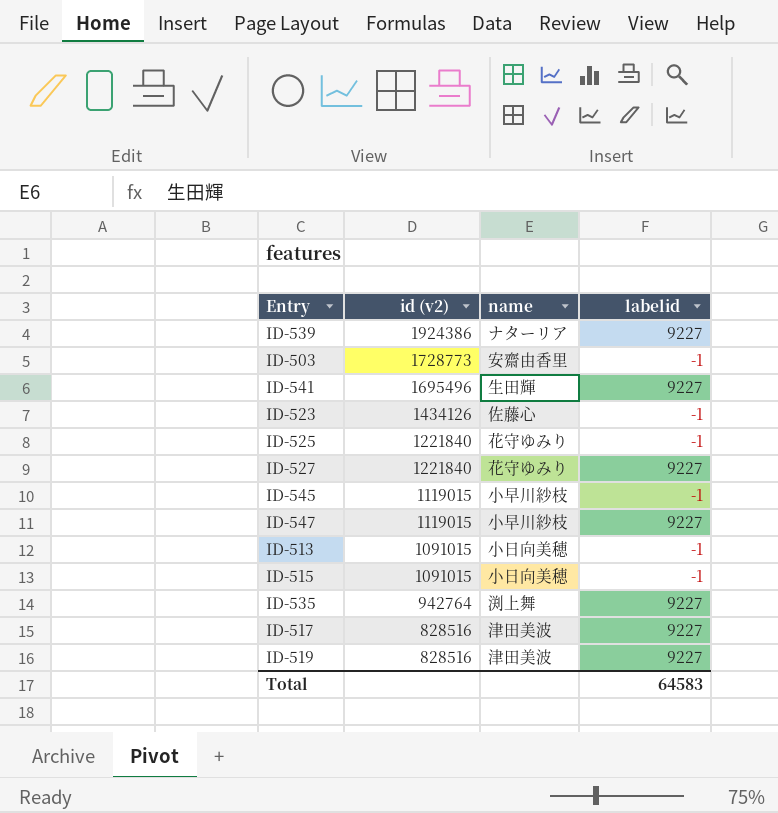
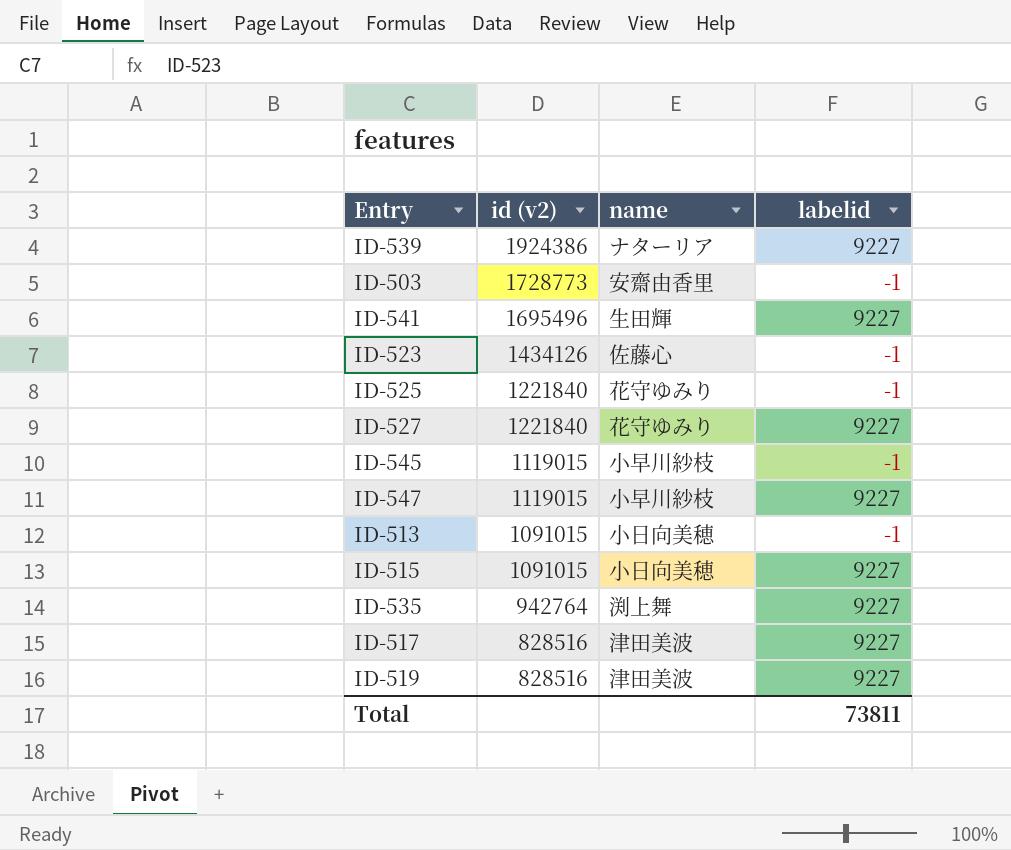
ID-515 | labelid: -1 -> 9227
Total | labelid: 64583 -> 73811

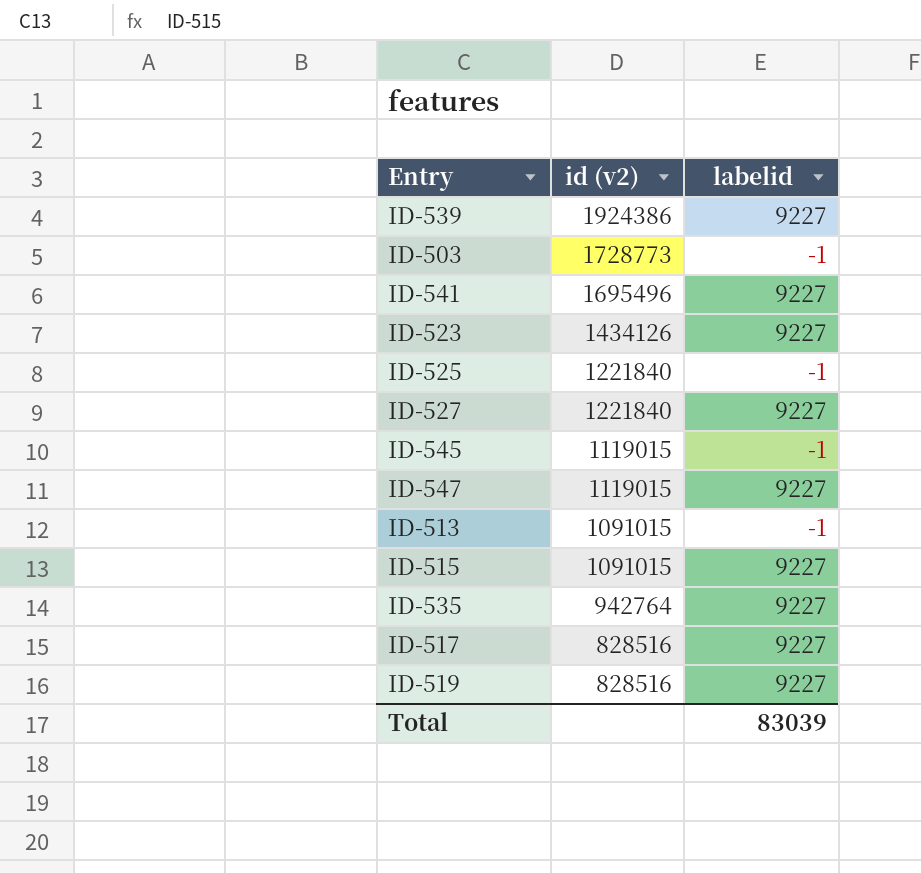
column name | position: 3 -> none
ID-523 | labelid: -1 -> 9227
Total | labelid: 73811 -> 83039

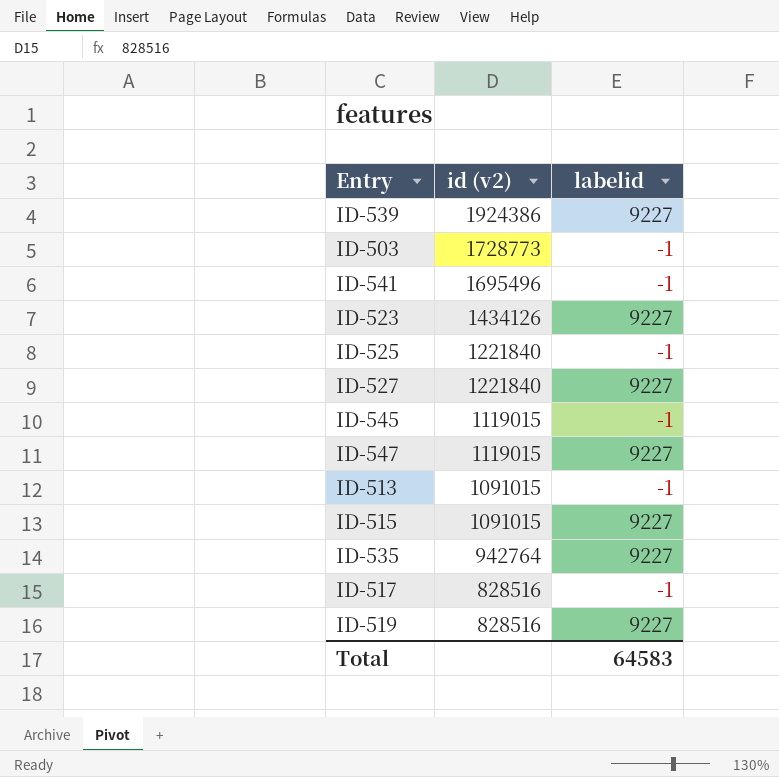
ID-541 | labelid: 9227 -> -1
ID-517 | labelid: 9227 -> -1
Total | labelid: 83039 -> 64583

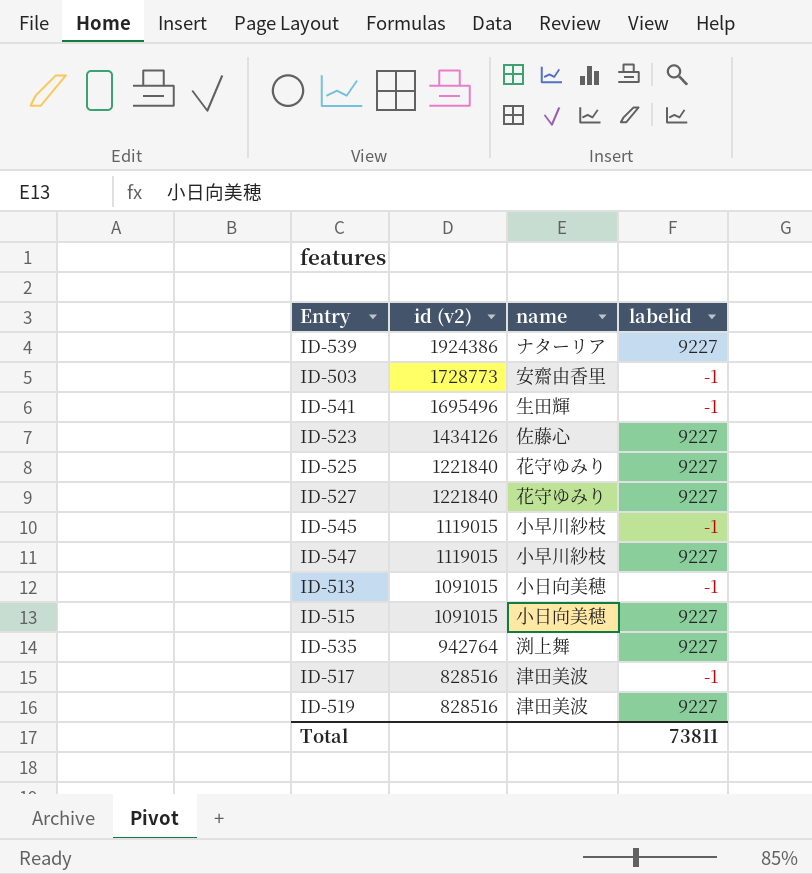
column name | position: none -> 3
ID-525 | labelid: -1 -> 9227
Total | labelid: 64583 -> 73811

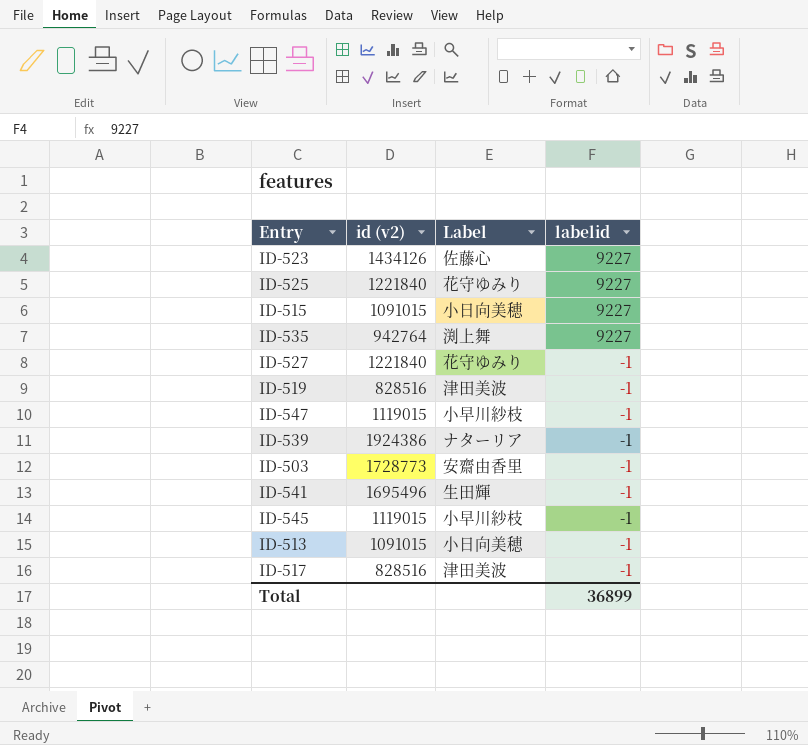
row order: id (v2) descending -> labelid descending
column name: name -> Label
ID-527 | labelid: 9227 -> -1
ID-519 | labelid: 9227 -> -1
ID-547 | labelid: 9227 -> -1
ID-539 | labelid: 9227 -> -1
Total | labelid: 73811 -> 36899

